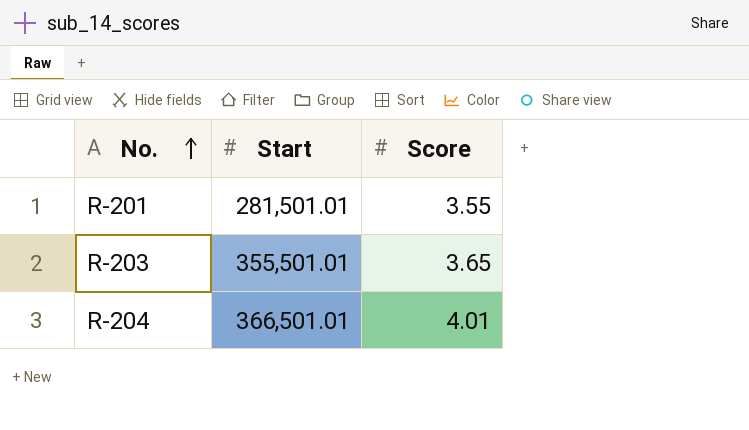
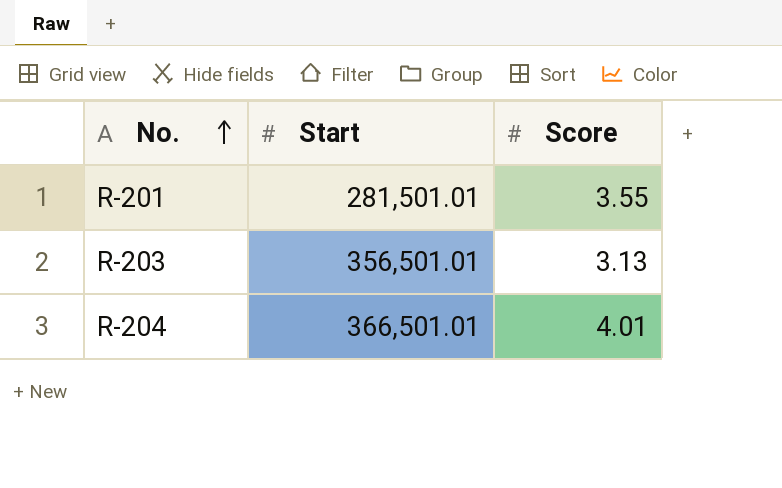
R-203 | Start: 355,501.01 -> 356,501.01
R-203 | Score: 3.65 -> 3.13

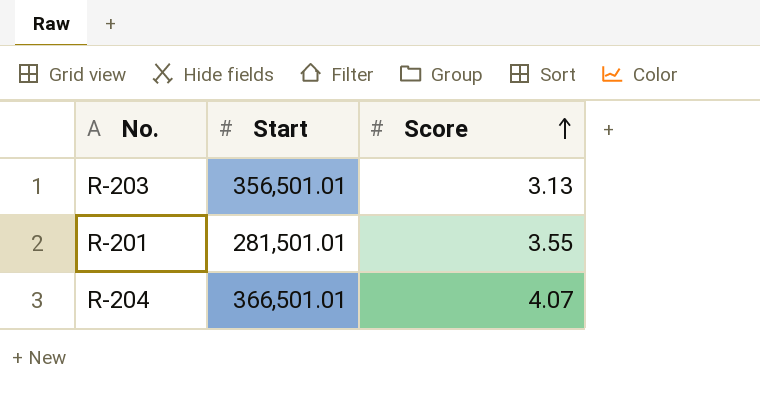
row order: No. ascending -> Score ascending
R-204 | Score: 4.01 -> 4.07

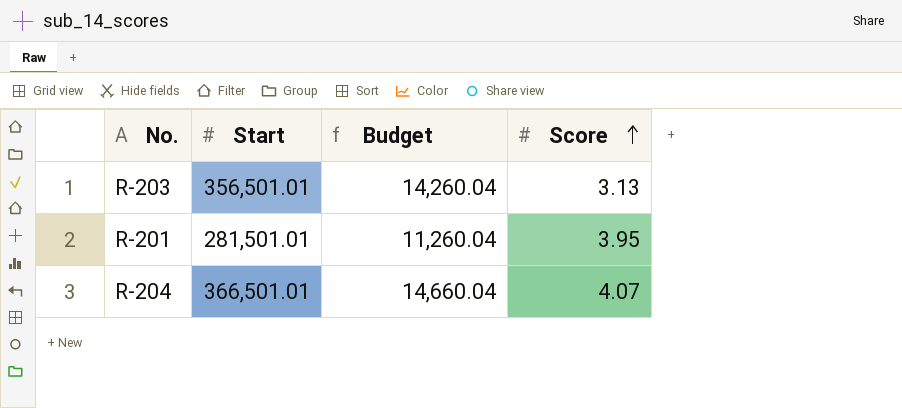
column Budget | formula: none -> [Start] * 0.04
R-201 | Score: 3.55 -> 3.95

